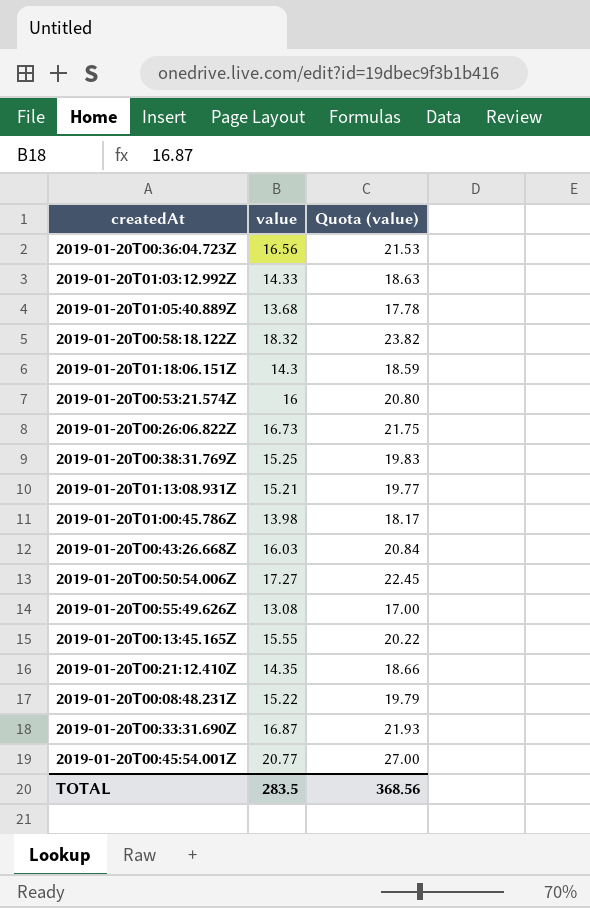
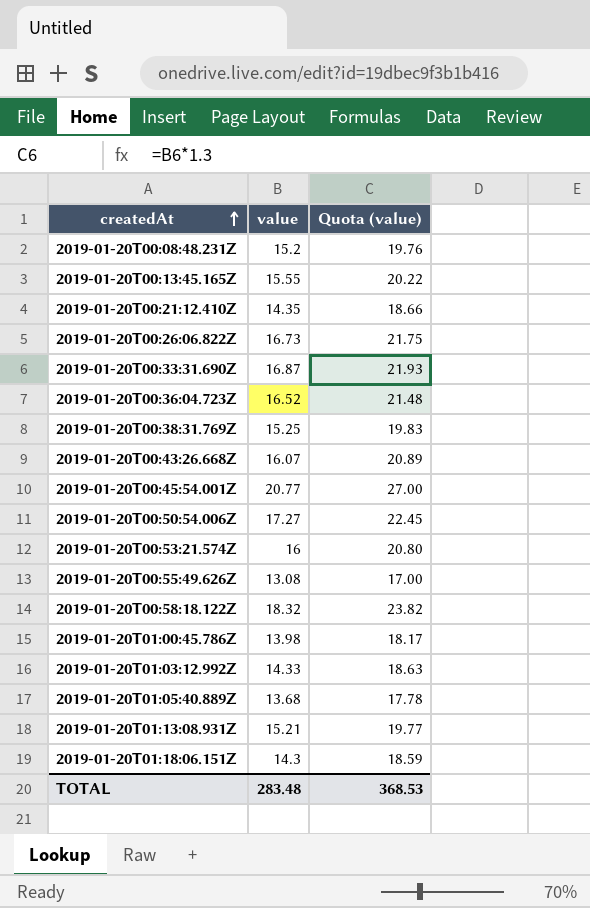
row order: none -> createdAt ascending
2019-01-20T00:08:48.231Z | value: 15.22 -> 15.2
2019-01-20T00:08:48.231Z | Quota (value): 19.79 -> 19.76
2019-01-20T00:36:04.723Z | value: 16.56 -> 16.52
2019-01-20T00:36:04.723Z | Quota (value): 21.53 -> 21.48
2019-01-20T00:43:26.668Z | value: 16.03 -> 16.07
2019-01-20T00:43:26.668Z | Quota (value): 20.84 -> 20.89
TOTAL | value: 283.5 -> 283.48
TOTAL | Quota (value): 368.56 -> 368.53

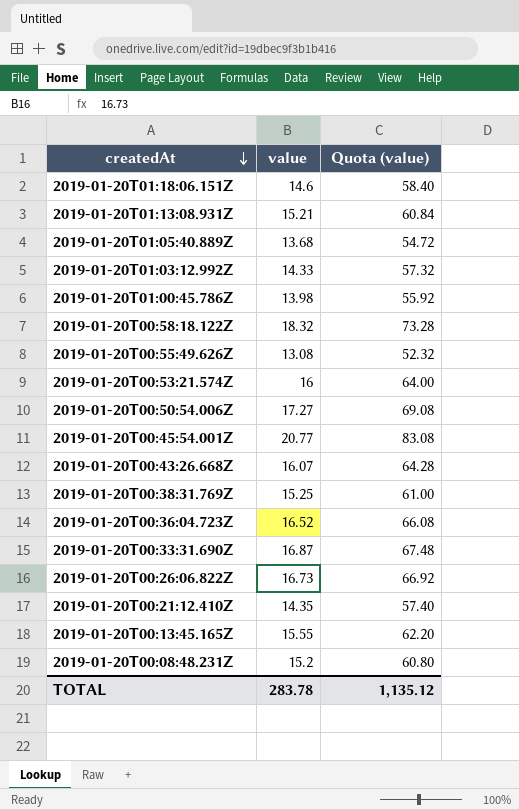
row order: createdAt ascending -> createdAt descending
column Quota (value) | formula: [value] * 1.3 -> [value] * 4
2019-01-20T01:18:06.151Z | value: 14.3 -> 14.6
TOTAL | value: 283.48 -> 283.78
TOTAL | Quota (value): 368.53 -> 1,135.12

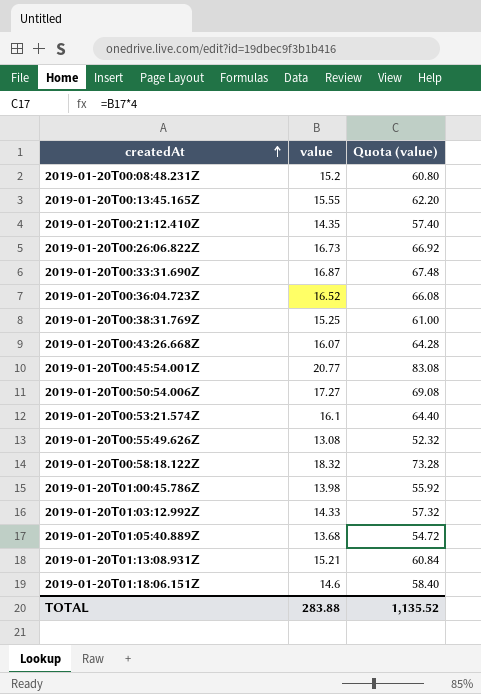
row order: createdAt descending -> createdAt ascending
2019-01-20T00:53:21.574Z | value: 16 -> 16.1
2019-01-20T00:53:21.574Z | Quota (value): 64.00 -> 64.40
TOTAL | value: 283.78 -> 283.88
TOTAL | Quota (value): 1,135.12 -> 1,135.52

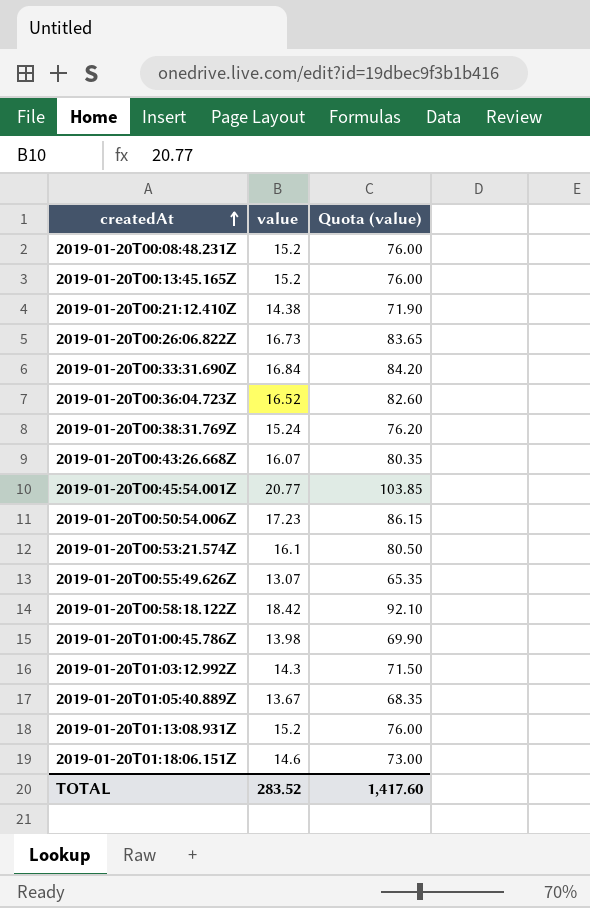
column Quota (value) | formula: [value] * 4 -> [value] * 5
2019-01-20T00:13:45.165Z | value: 15.55 -> 15.2
2019-01-20T00:21:12.410Z | value: 14.35 -> 14.38
2019-01-20T00:33:31.690Z | value: 16.87 -> 16.84
2019-01-20T00:38:31.769Z | value: 15.25 -> 15.24
2019-01-20T00:50:54.006Z | value: 17.27 -> 17.23
2019-01-20T00:55:49.626Z | value: 13.08 -> 13.07
2019-01-20T00:58:18.122Z | value: 18.32 -> 18.42
2019-01-20T01:03:12.992Z | value: 14.33 -> 14.3
2019-01-20T01:05:40.889Z | value: 13.68 -> 13.67
2019-01-20T01:13:08.931Z | value: 15.21 -> 15.2
TOTAL | value: 283.88 -> 283.52
TOTAL | Quota (value): 1,135.52 -> 1,417.60

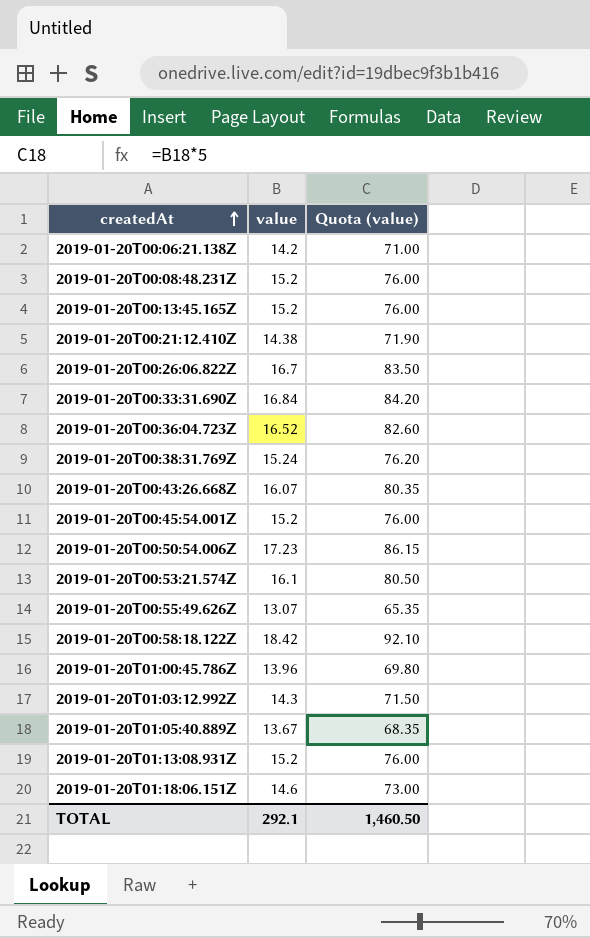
row 2019-01-20T00:06:21.138Z: none -> 14.2 | 71.00
2019-01-20T00:26:06.822Z | value: 16.73 -> 16.7
2019-01-20T00:26:06.822Z | Quota (value): 83.65 -> 83.50
2019-01-20T00:45:54.001Z | value: 20.77 -> 15.2
2019-01-20T00:45:54.001Z | Quota (value): 103.85 -> 76.00
2019-01-20T01:00:45.786Z | value: 13.98 -> 13.96
2019-01-20T01:00:45.786Z | Quota (value): 69.90 -> 69.80
TOTAL | value: 283.52 -> 292.1
TOTAL | Quota (value): 1,417.60 -> 1,460.50

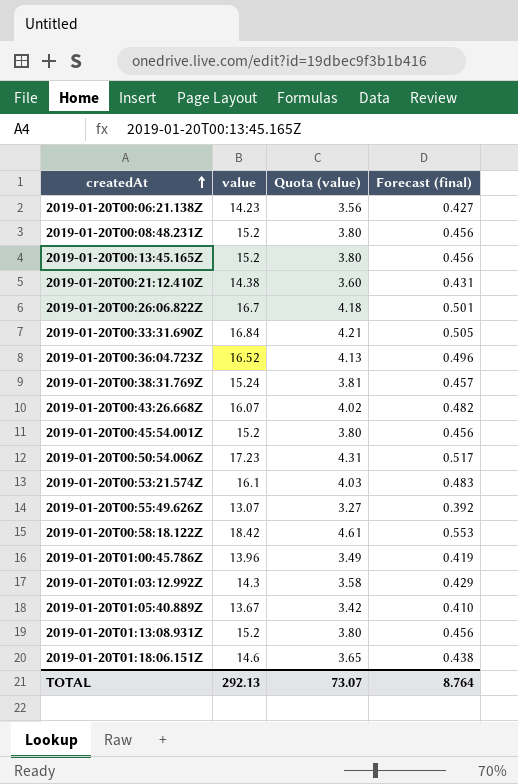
column Quota (value) | formula: [value] * 5 -> [value] * 0.25
column Forecast (final) | formula: none -> [value] * 0.03
2019-01-20T00:06:21.138Z | value: 14.2 -> 14.23
TOTAL | value: 292.1 -> 292.13
TOTAL | Quota (value): 1,460.50 -> 73.07

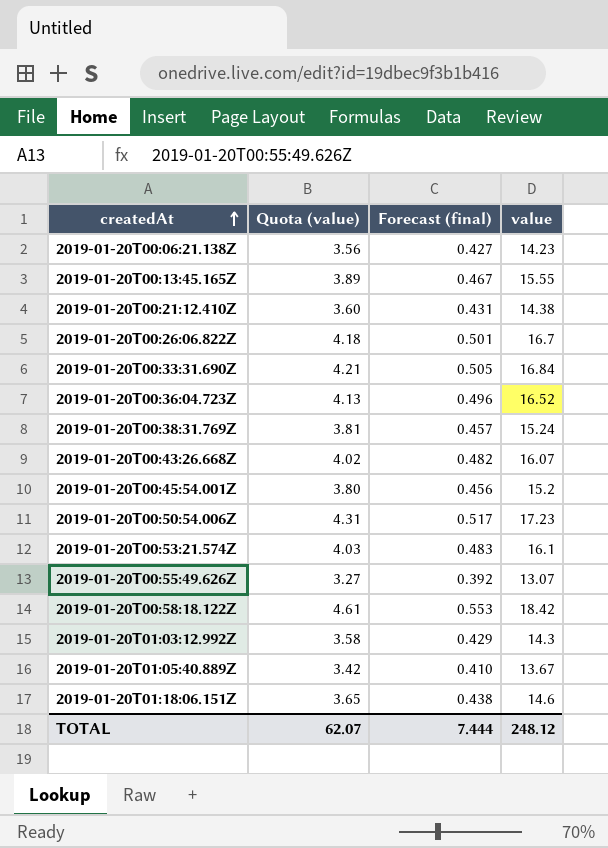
column value | position: 2 -> 4
row 2019-01-20T00:08:48.231Z: 15.2 | 3.80 | 0.456 -> none
row 2019-01-20T01:00:45.786Z: 13.96 | 3.49 | 0.419 -> none
row 2019-01-20T01:13:08.931Z: 15.2 | 3.80 | 0.456 -> none
2019-01-20T00:13:45.165Z | Quota (value): 3.80 -> 3.89
2019-01-20T00:13:45.165Z | Forecast (final): 0.456 -> 0.467
2019-01-20T00:13:45.165Z | value: 15.2 -> 15.55
TOTAL | Quota (value): 73.07 -> 62.07
TOTAL | Forecast (final): 8.764 -> 7.444
TOTAL | value: 292.13 -> 248.12

